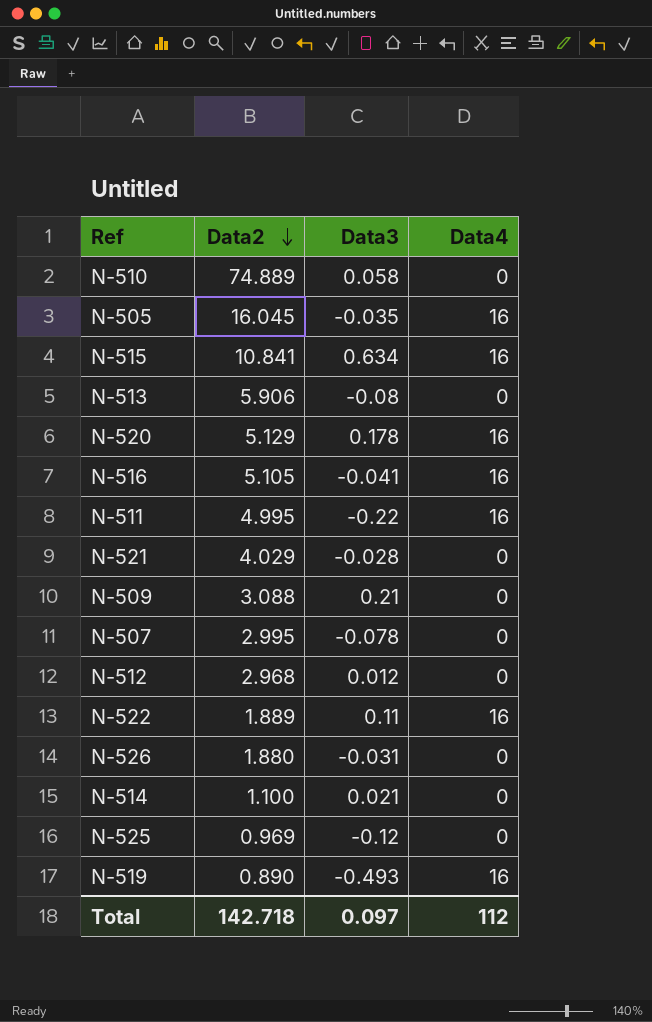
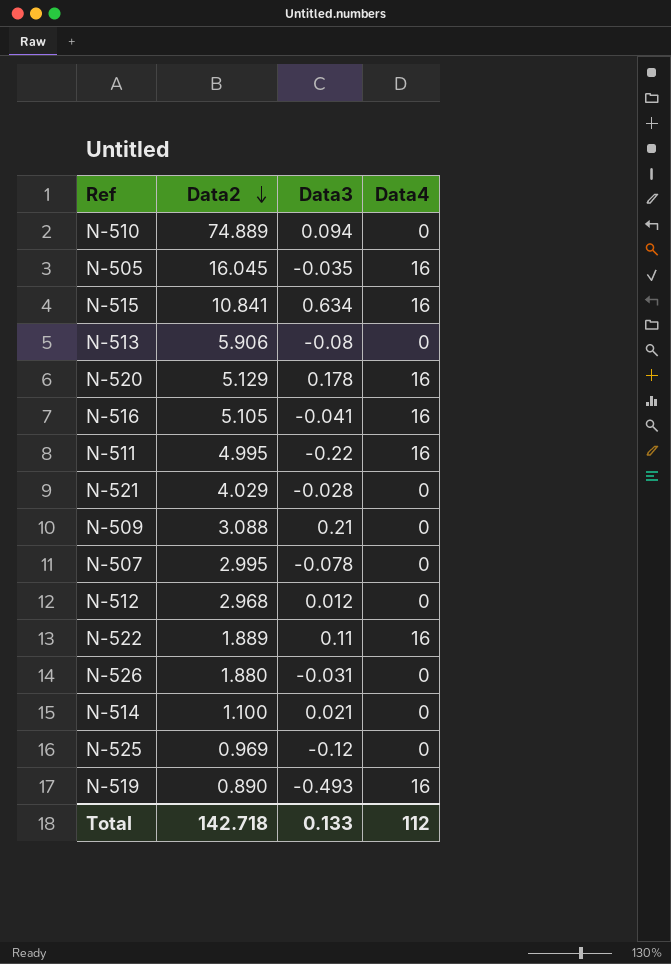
N-510 | Data3: 0.058 -> 0.094
Total | Data3: 0.097 -> 0.133

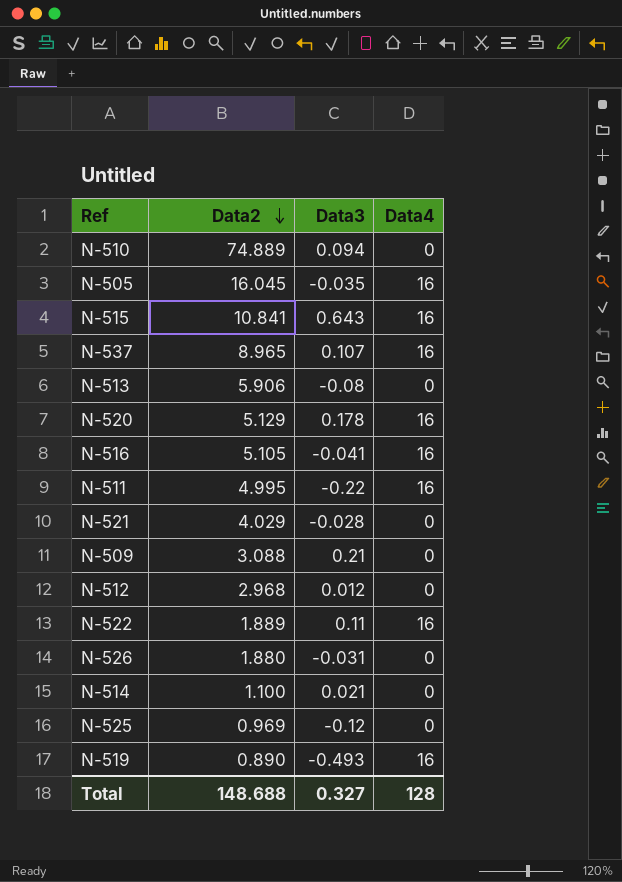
row N-507: 2.995 | -0.078 | 0 -> none
N-515 | Data3: 0.634 -> 0.643
row N-537: none -> 8.965 | 0.107 | 16
Total | Data2: 142.718 -> 148.688
Total | Data3: 0.133 -> 0.327
Total | Data4: 112 -> 128

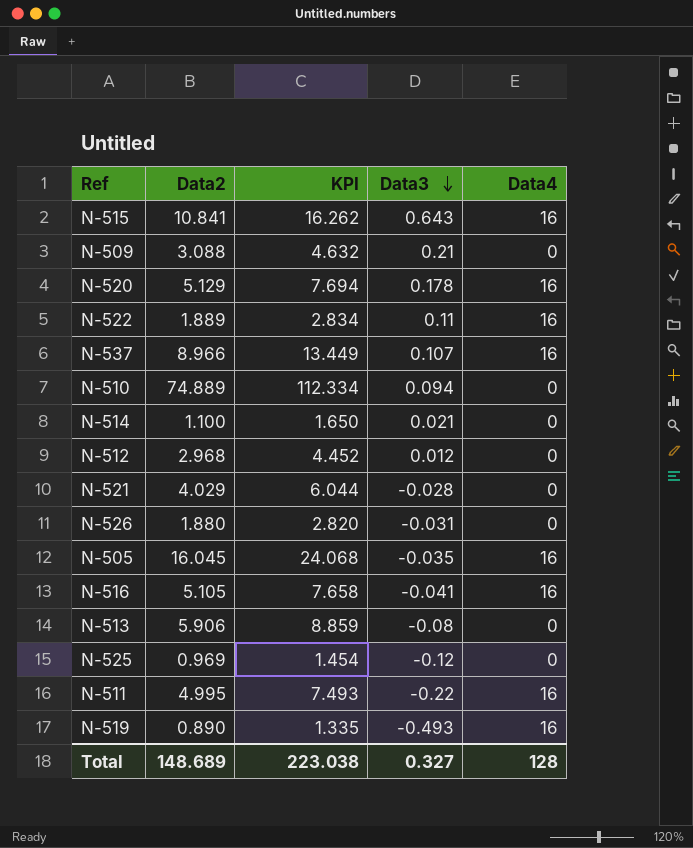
row order: Data2 descending -> Data3 descending
column KPI | formula: none -> [Data2] * 1.5
N-537 | Data2: 8.965 -> 8.966
Total | Data2: 148.688 -> 148.689

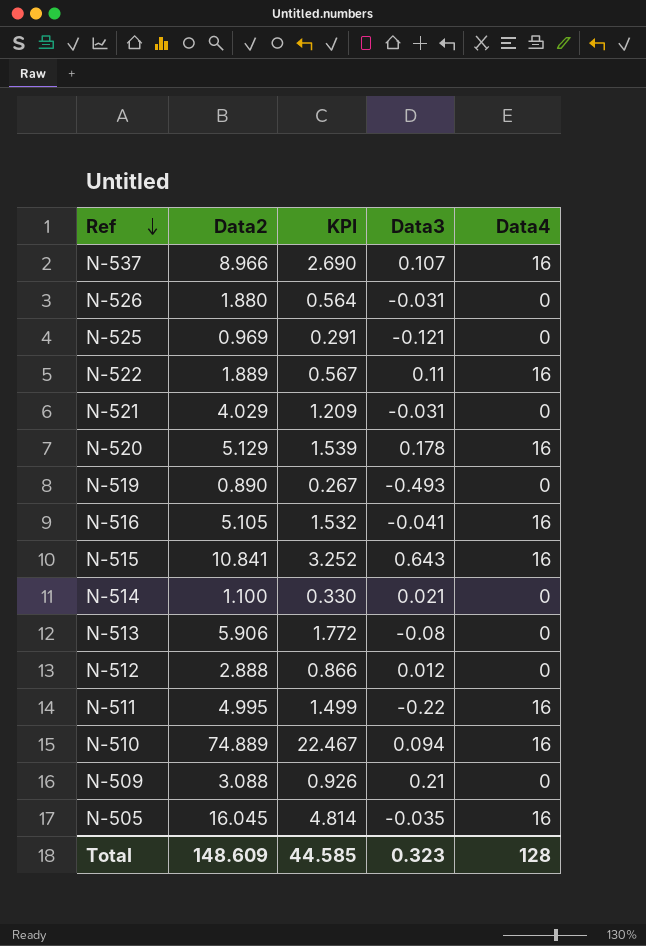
row order: Data3 descending -> Ref descending
column KPI | formula: [Data2] * 1.5 -> [Data2] * 0.3
N-525 | Data3: -0.12 -> -0.121
N-521 | Data3: -0.028 -> -0.031
N-519 | Data4: 16 -> 0
N-512 | Data2: 2.968 -> 2.888
N-510 | Data4: 0 -> 16
Total | Data2: 148.689 -> 148.609
Total | KPI: 223.038 -> 44.585
Total | Data3: 0.327 -> 0.323

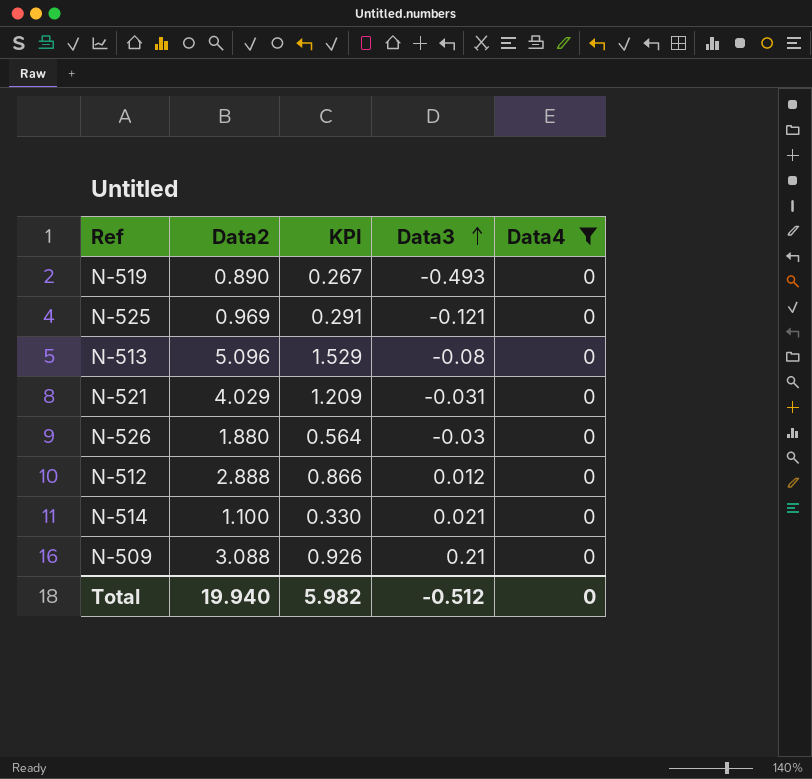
filter: none -> Data4 = 0
row order: Ref descending -> Data3 ascending
N-513 | Data2: 5.906 -> 5.096
N-513 | KPI: 1.772 -> 1.529
N-526 | Data3: -0.031 -> -0.03
Total | Data2: 148.609 -> 19.940
Total | KPI: 44.585 -> 5.982
Total | Data3: 0.323 -> -0.512
Total | Data4: 128 -> 0

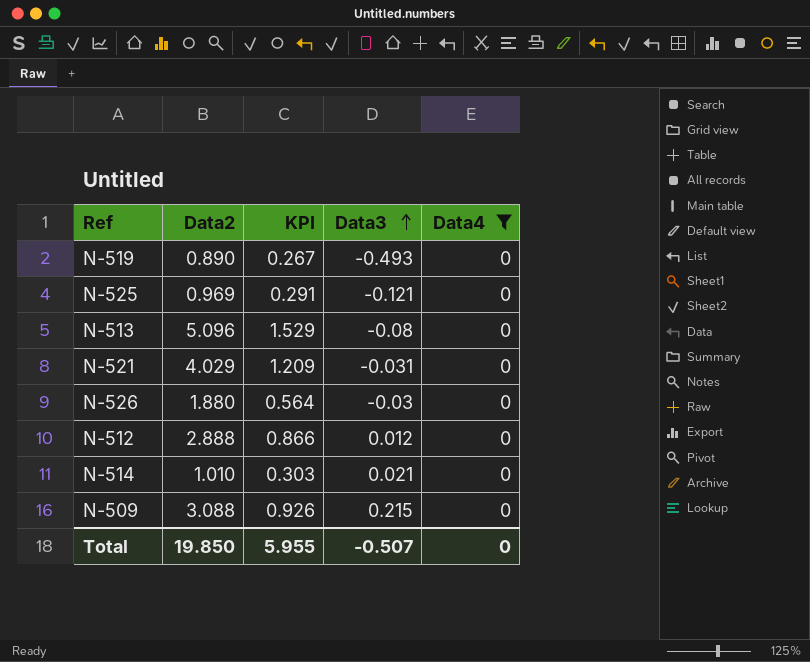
N-514 | Data2: 1.100 -> 1.010
N-514 | KPI: 0.330 -> 0.303
N-509 | Data3: 0.21 -> 0.215
Total | Data2: 19.940 -> 19.850
Total | KPI: 5.982 -> 5.955
Total | Data3: -0.512 -> -0.507

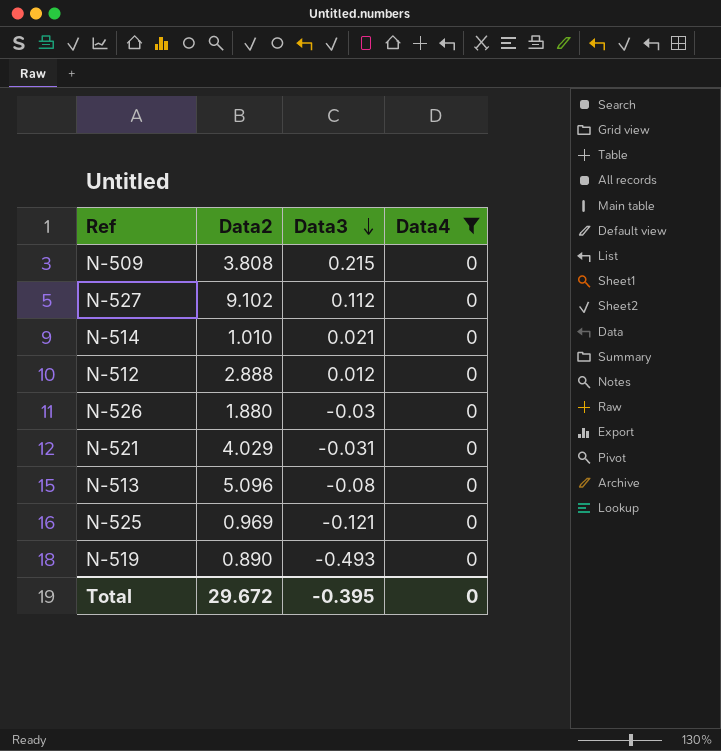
row order: Data3 ascending -> Data3 descending
column KPI | formula: [Data2] * 0.3 -> none
N-509 | Data2: 3.088 -> 3.808
row N-527: none -> 9.102 | 0.112 | 0
Total | Data2: 19.850 -> 29.672
Total | Data3: -0.507 -> -0.395

